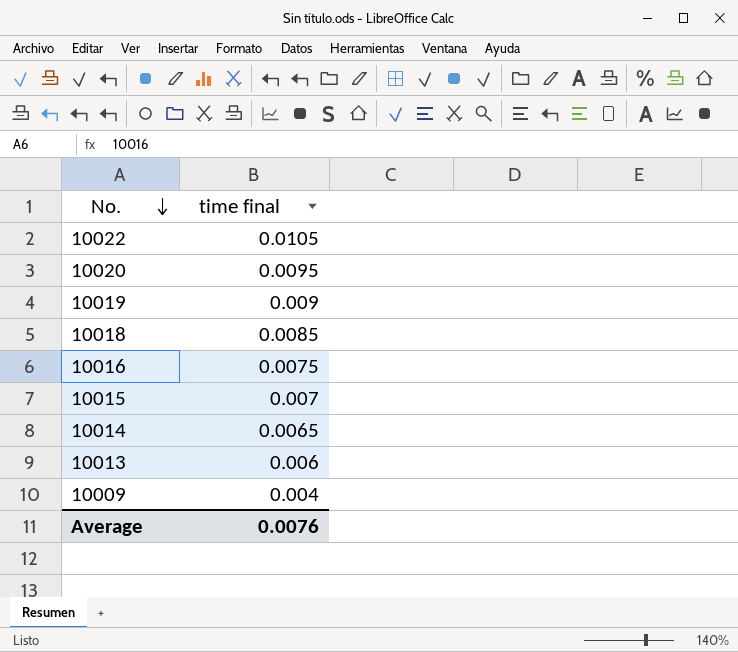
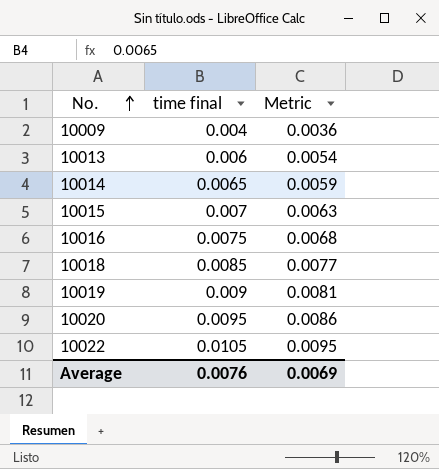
row order: No. descending -> No. ascending
column Metric | formula: none -> [time final] * 0.9

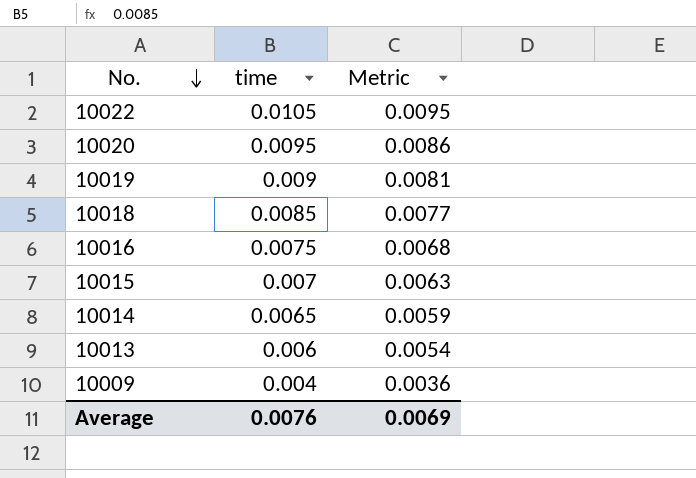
row order: No. ascending -> No. descending
column name: time final -> time

